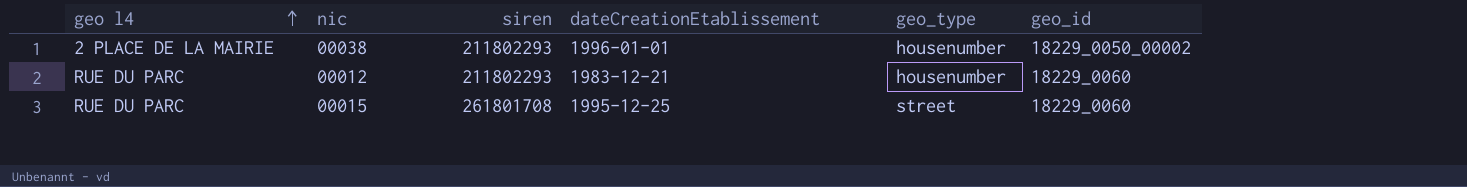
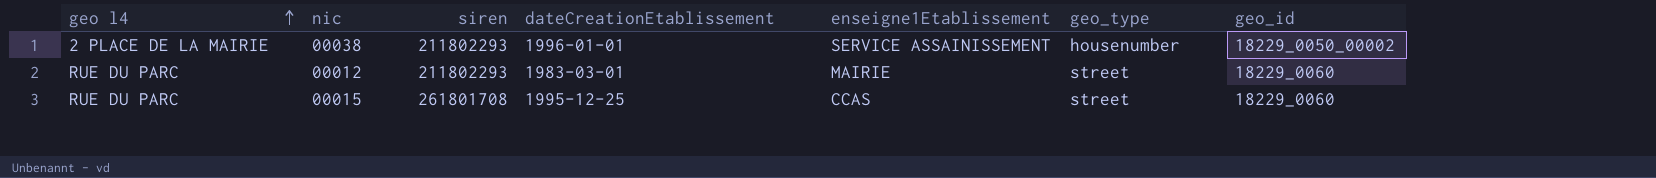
column enseigne1Etablissement | position: none -> 5
00012 | dateCreationEtablissement: 1983-12-21 -> 1983-03-01
00012 | geo_type: housenumber -> street

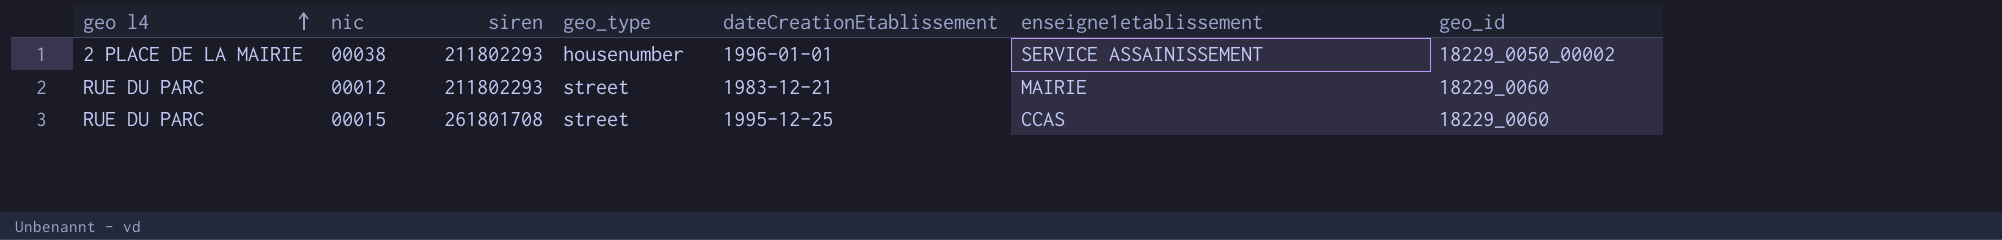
column geo_type | position: 6 -> 4
column name: enseigne1Etablissement -> enseigne1etablissement
00012 | dateCreationEtablissement: 1983-03-01 -> 1983-12-21

